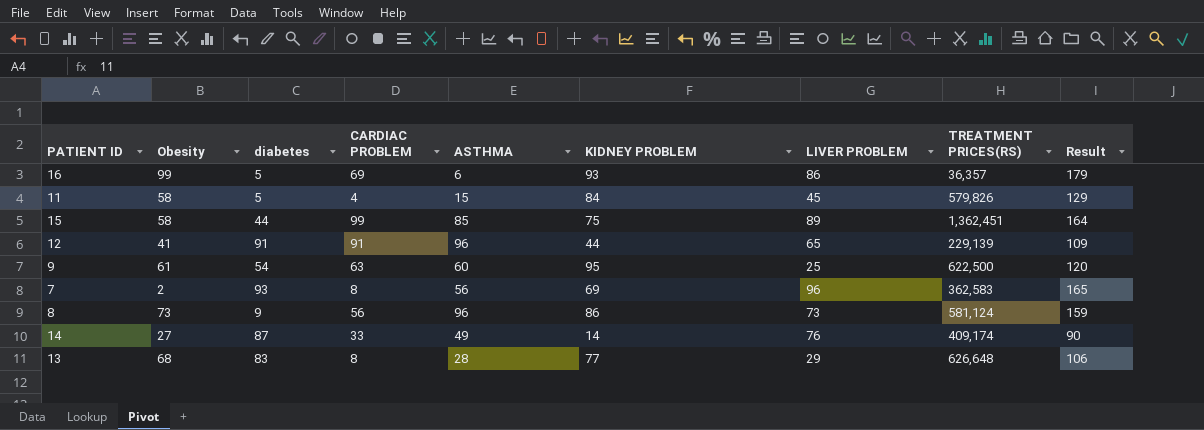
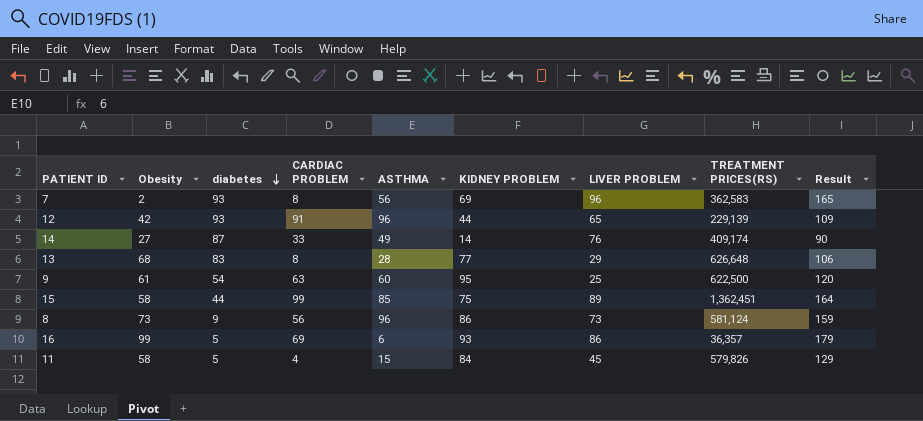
row order: none -> diabetes descending
12 | Obesity: 41 -> 42
12 | diabetes: 91 -> 93

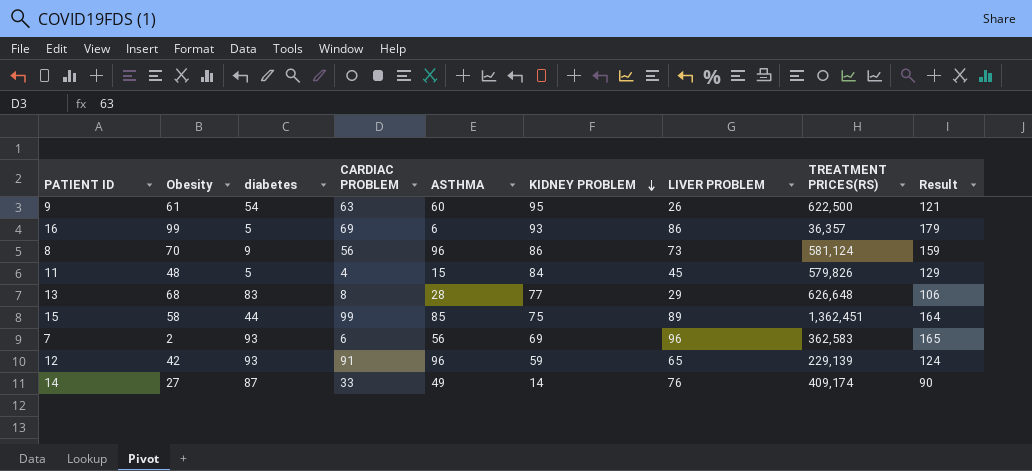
row order: diabetes descending -> KIDNEY PROBLEM descending
9 | LIVER PROBLEM: 25 -> 26
9 | Result: 120 -> 121
8 | Obesity: 73 -> 70
11 | Obesity: 58 -> 48
7 | CARDIAC PROBLEM: 8 -> 6
12 | KIDNEY PROBLEM: 44 -> 59
12 | Result: 109 -> 124

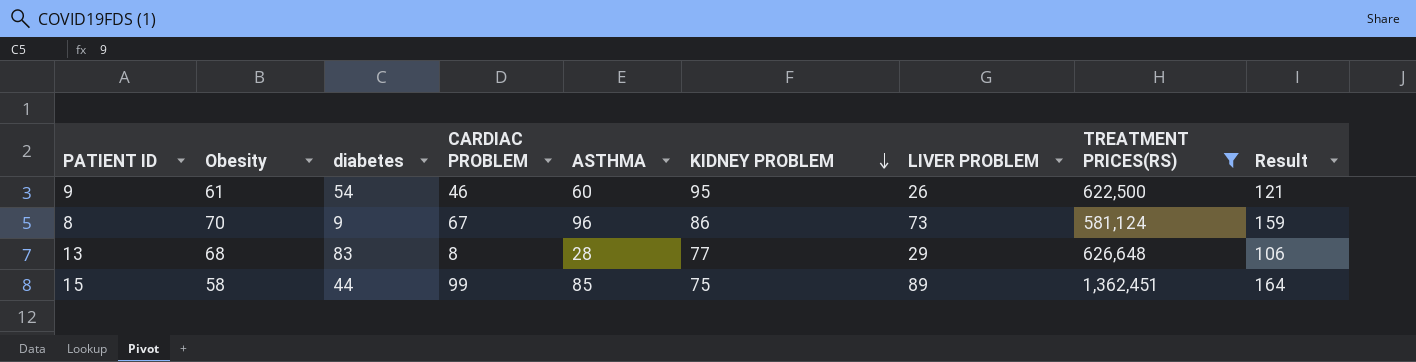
filter: none -> TREATMENT PRICES(RS) >= 581,124
9 | CARDIAC PROBLEM: 63 -> 46
8 | CARDIAC PROBLEM: 56 -> 67

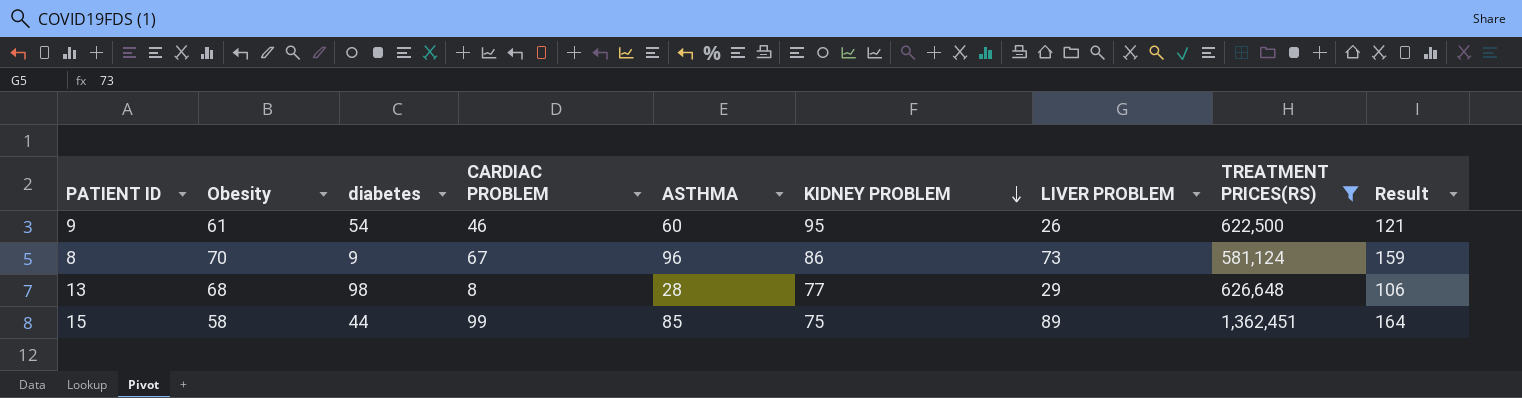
13 | diabetes: 83 -> 98

